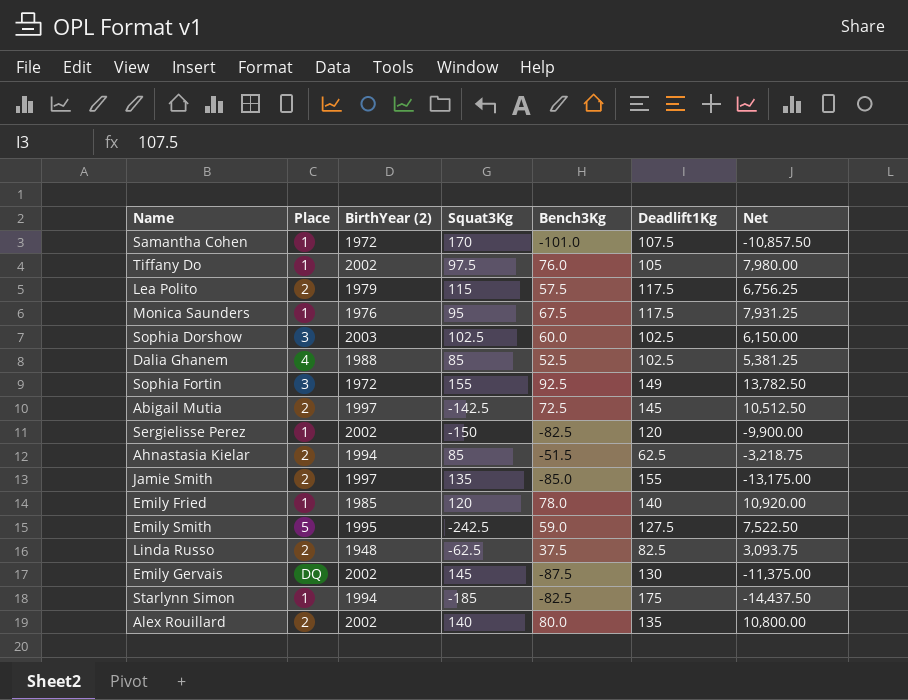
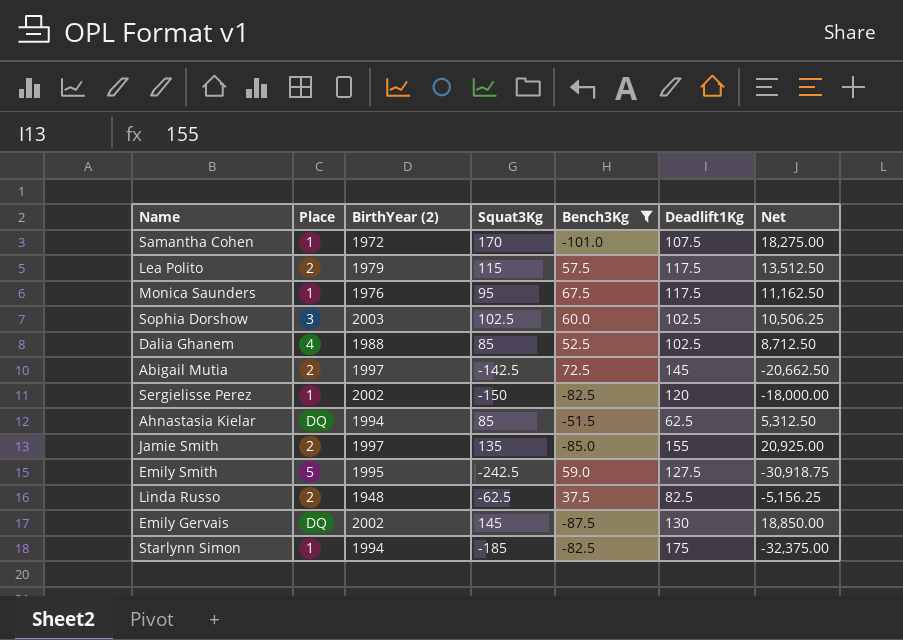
filter: none -> Bench3Kg <= 72.5
column Net | formula: [Bench3Kg] * [Deadlift1Kg] -> [Squat3Kg] * [Deadlift1Kg]
Ahnastasia Kielar | Place: 2 -> DQ

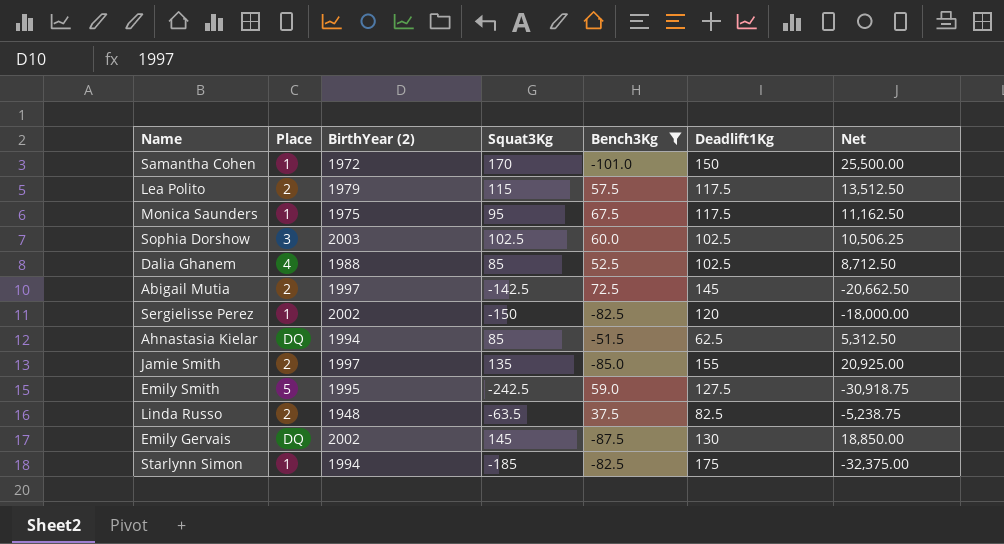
Samantha Cohen | Deadlift1Kg: 107.5 -> 150
Samantha Cohen | Net: 18,275.00 -> 25,500.00
Monica Saunders | BirthYear (2): 1976 -> 1975
Linda Russo | Squat3Kg: -62.5 -> -63.5
Linda Russo | Net: -5,156.25 -> -5,238.75

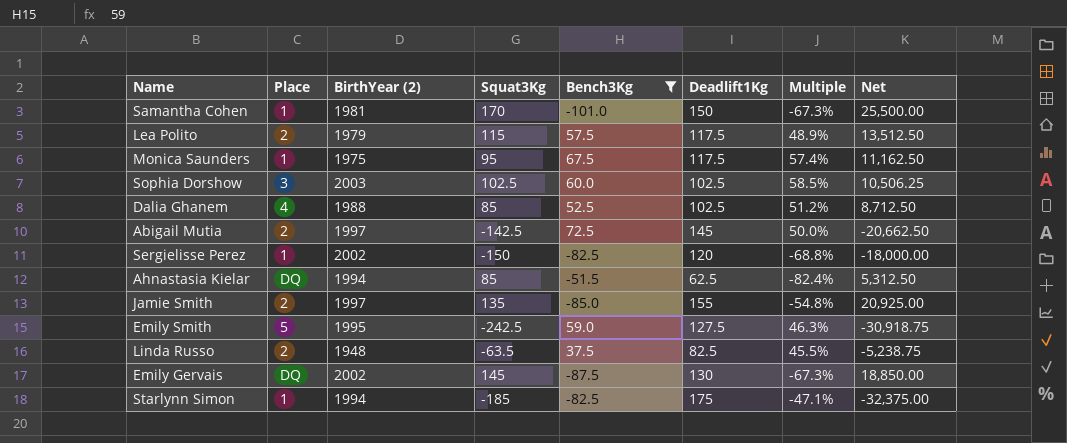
column Multiple | formula: none -> [Bench3Kg] / [Deadlift1Kg]
Samantha Cohen | BirthYear (2): 1972 -> 1981

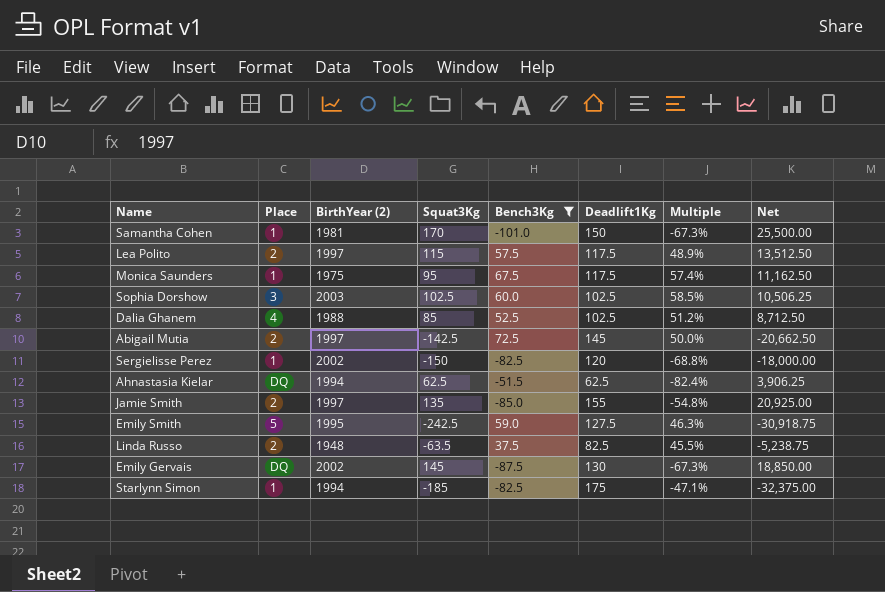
Lea Polito | BirthYear (2): 1979 -> 1997
Ahnastasia Kielar | Squat3Kg: 85 -> 62.5
Ahnastasia Kielar | Net: 5,312.50 -> 3,906.25

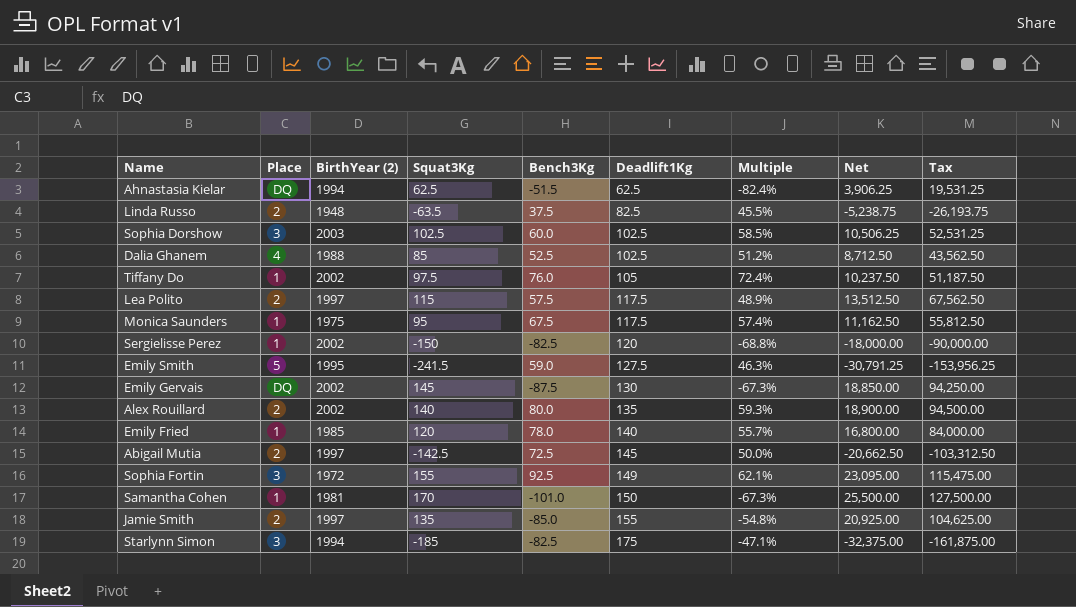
filter: Bench3Kg <= 72.5 -> none
row order: none -> Deadlift1Kg ascending
column Tax | formula: none -> [Net] * 5
Emily Smith | Squat3Kg: -242.5 -> -241.5
Emily Smith | Net: -30,918.75 -> -30,791.25
Starlynn Simon | Place: 1 -> 3

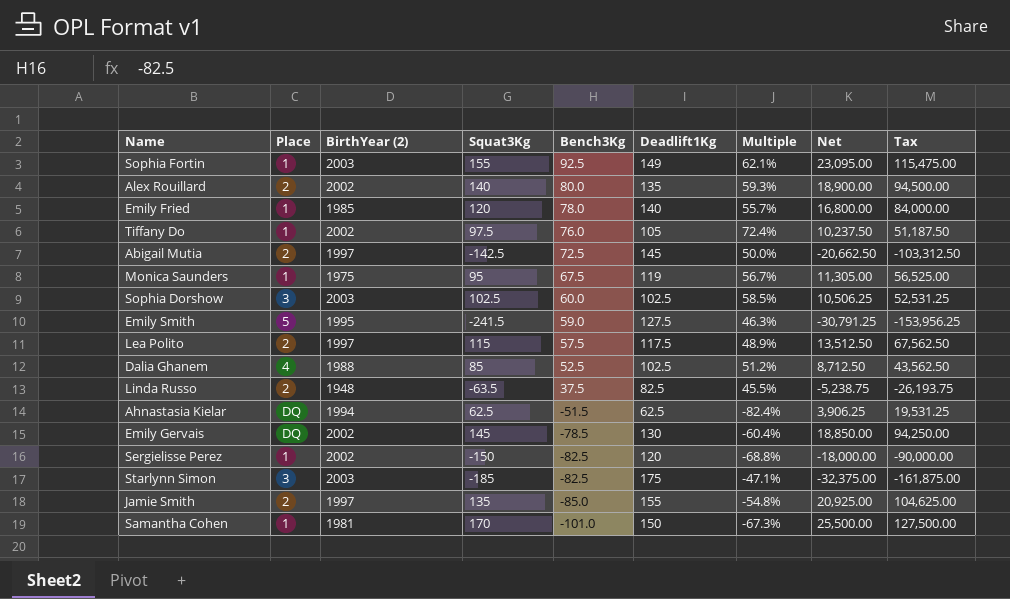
row order: Deadlift1Kg ascending -> Bench3Kg descending
Sophia Fortin | Place: 3 -> 1
Sophia Fortin | BirthYear (2): 1972 -> 2003
Monica Saunders | Deadlift1Kg: 117.5 -> 119
Monica Saunders | Multiple: 57.4% -> 56.7%
Monica Saunders | Net: 11,162.50 -> 11,305.00
Monica Saunders | Tax: 55,812.50 -> 56,525.00
Emily Gervais | Bench3Kg: -87.5 -> -78.5
Emily Gervais | Multiple: -67.3% -> -60.4%
Starlynn Simon | BirthYear (2): 1994 -> 2003

